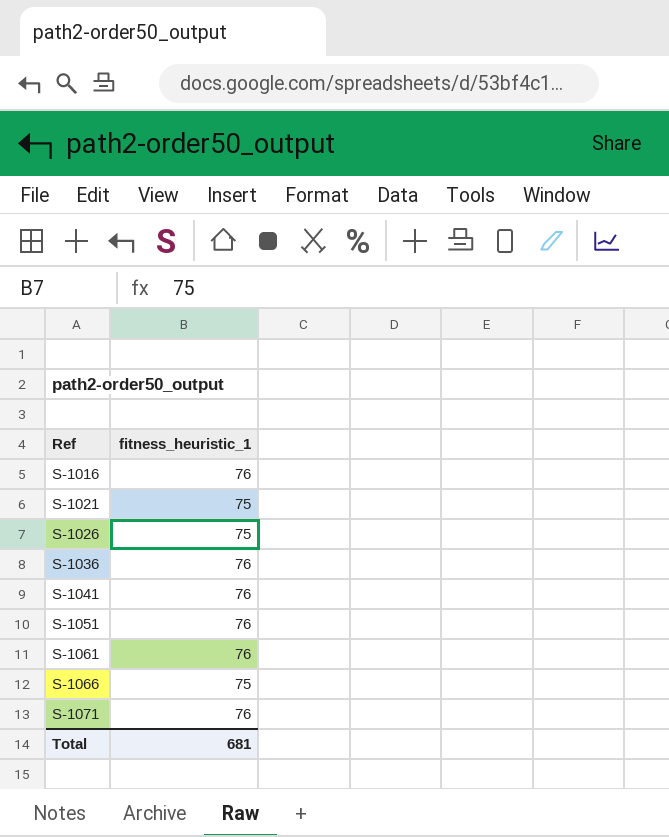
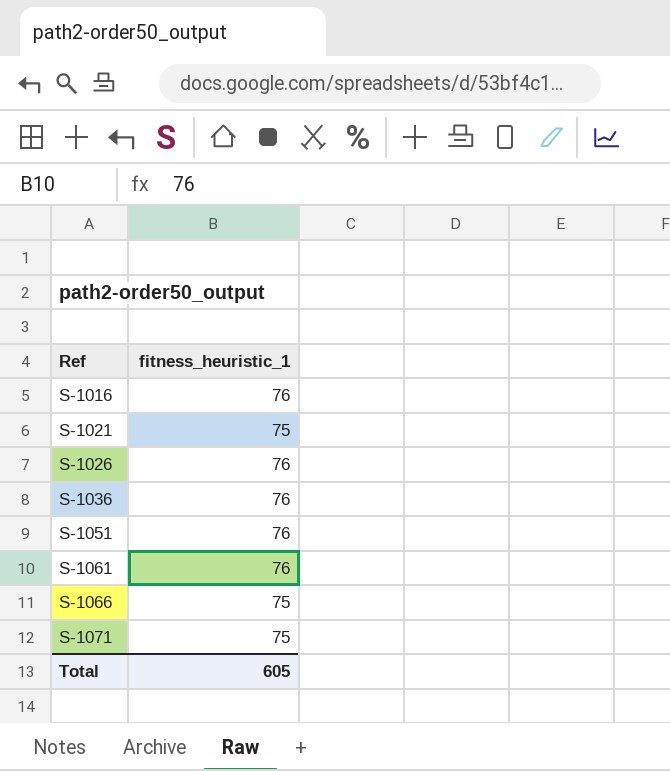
row S-1041: 76 -> none
S-1026 | fitness_heuristic_1: 75 -> 76
S-1071 | fitness_heuristic_1: 76 -> 75
Total | fitness_heuristic_1: 681 -> 605

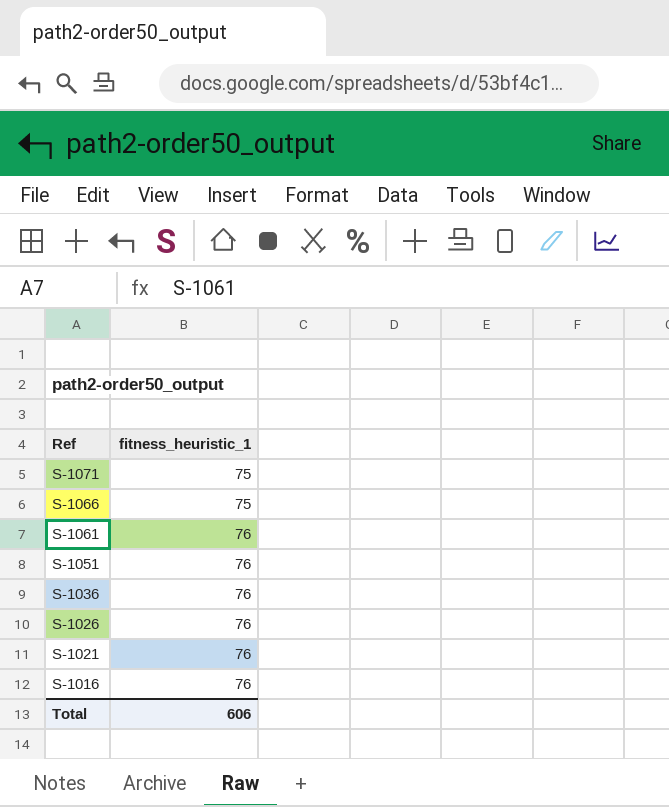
row order: Ref ascending -> Ref descending
S-1021 | fitness_heuristic_1: 75 -> 76
Total | fitness_heuristic_1: 605 -> 606

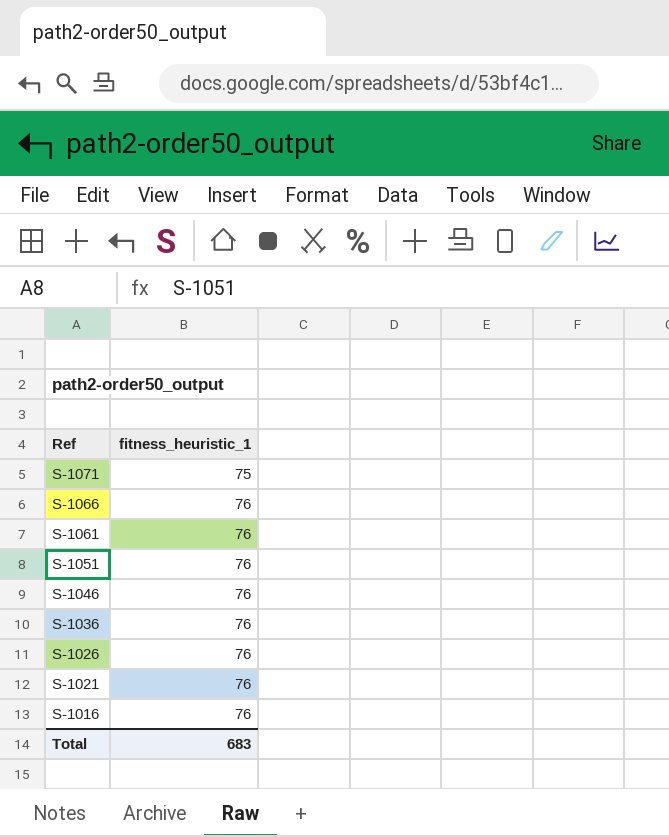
S-1066 | fitness_heuristic_1: 75 -> 76
row S-1046: none -> 76
Total | fitness_heuristic_1: 606 -> 683

